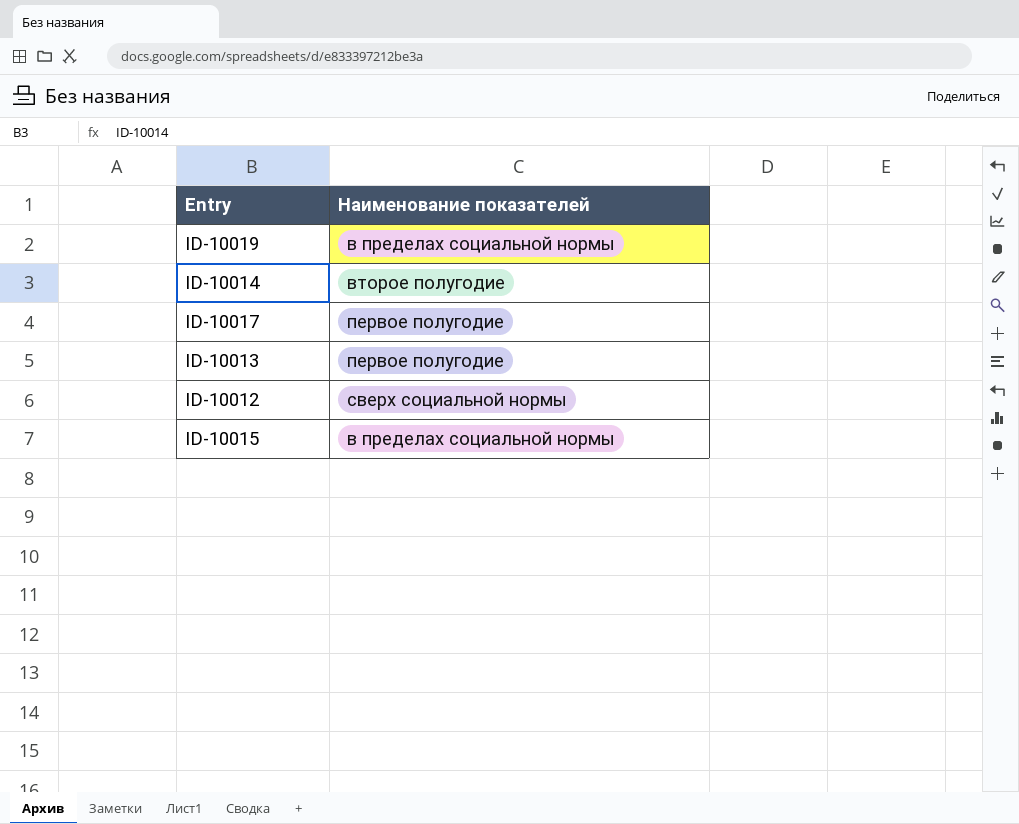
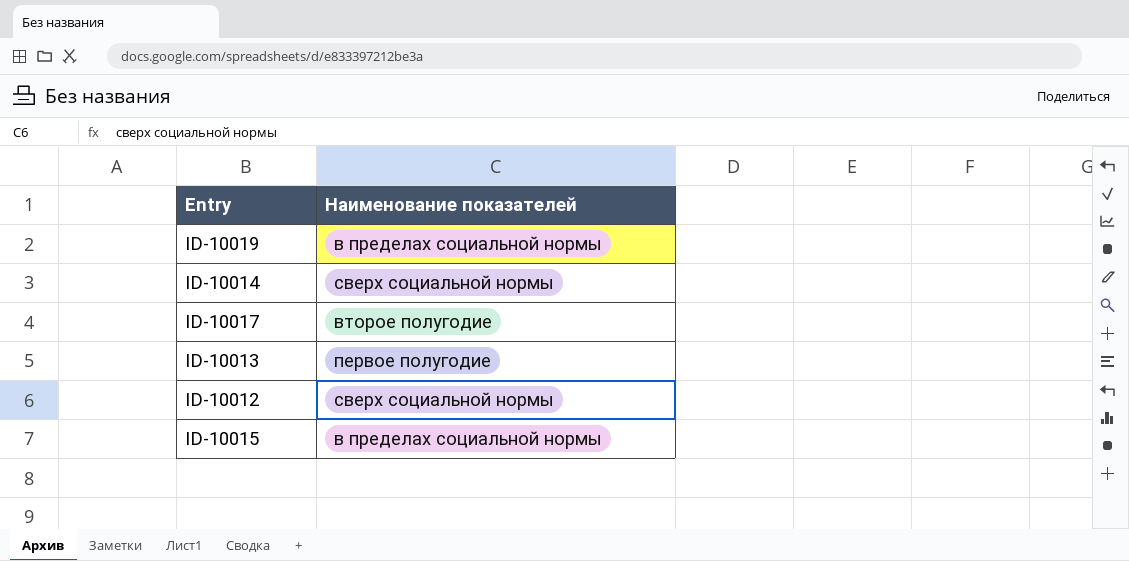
ID-10014 | Наименование показателей: второе полугодие -> сверх социальной нормы
ID-10017 | Наименование показателей: первое полугодие -> второе полугодие

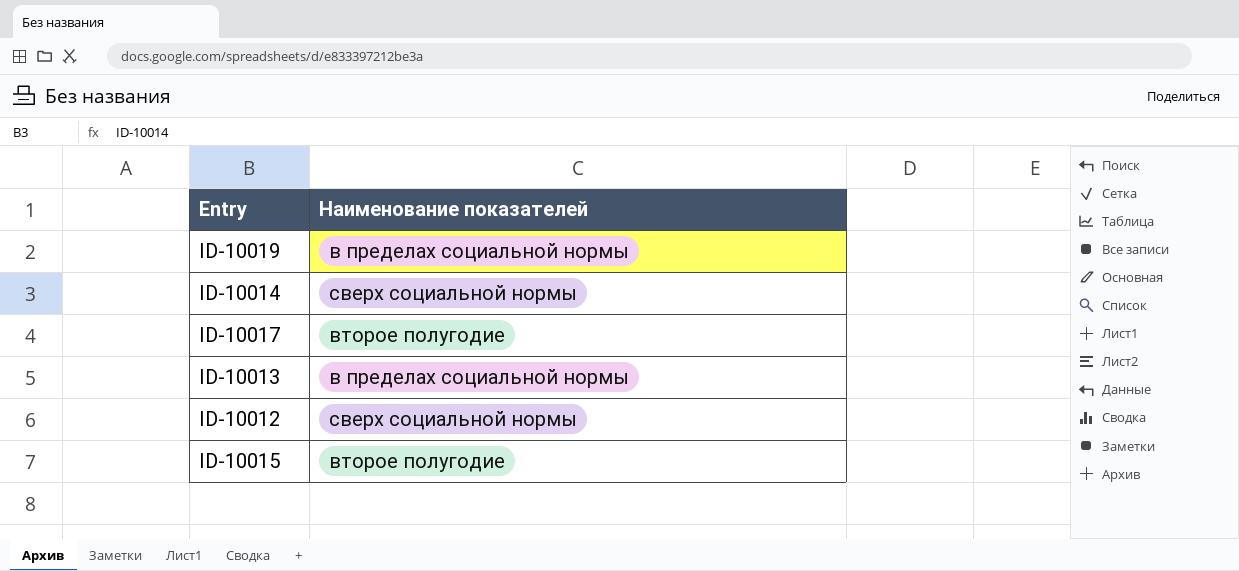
ID-10013 | Наименование показателей: первое полугодие -> в пределах социальной нормы
ID-10015 | Наименование показателей: в пределах социальной нормы -> второе полугодие

